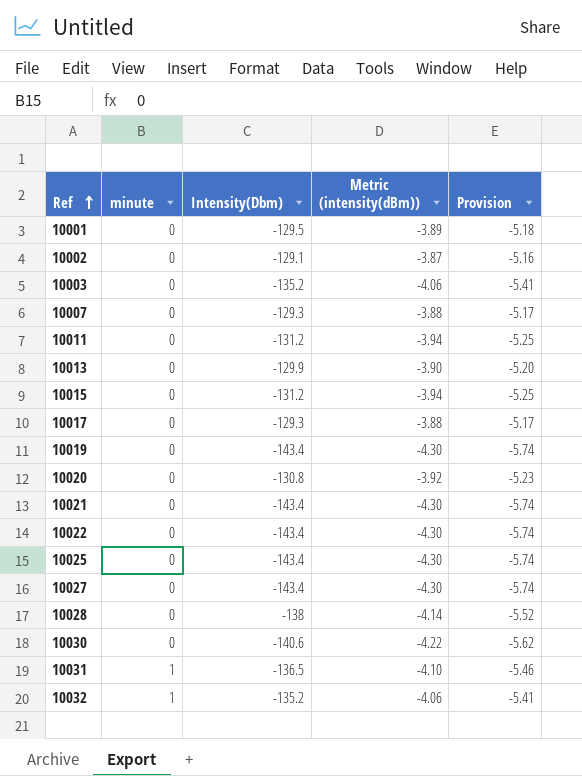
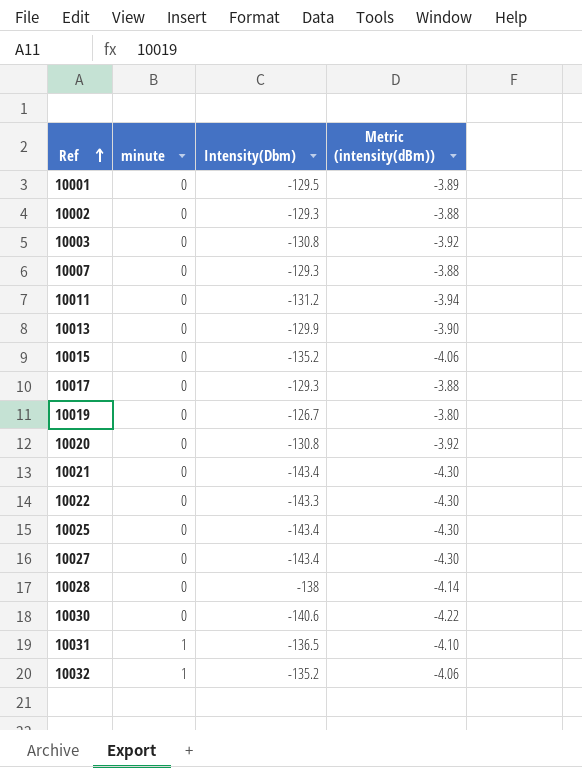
column Provision | formula: [Intensity(Dbm)] * 0.04 -> none
10002 | Intensity(Dbm): -129.1 -> -129.3
10002 | Metric (intensity(dBm)): -3.87 -> -3.88
10003 | Intensity(Dbm): -135.2 -> -130.8
10003 | Metric (intensity(dBm)): -4.06 -> -3.92
10015 | Intensity(Dbm): -131.2 -> -135.2
10015 | Metric (intensity(dBm)): -3.94 -> -4.06
10019 | Intensity(Dbm): -143.4 -> -126.7
10019 | Metric (intensity(dBm)): -4.30 -> -3.80
10022 | Intensity(Dbm): -143.4 -> -143.3

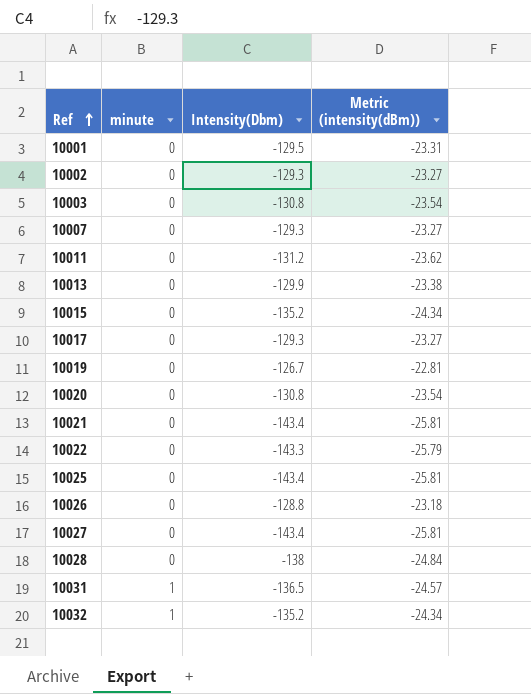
column Metric (intensity(dBm)) | formula: [Intensity(Dbm)] * 0.03 -> [Intensity(Dbm)] * 0.18
row 10030: 0 | -140.6 | -4.22 -> none
row 10026: none -> 0 | -128.8 | -23.18

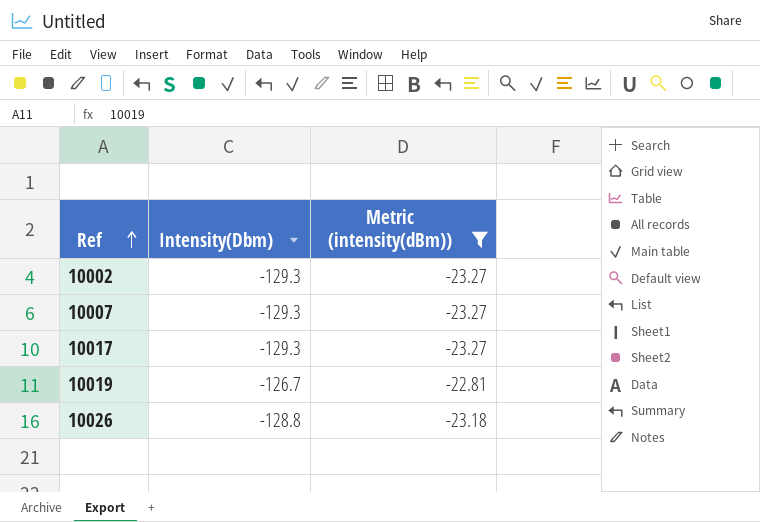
filter: none -> Metric (intensity(dBm)) >= -23.27
column minute | position: 2 -> none

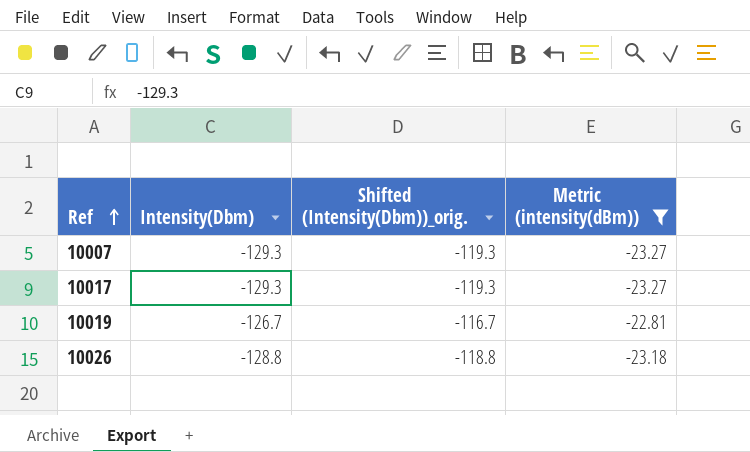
column Shifted (Intensity(Dbm))_orig. | formula: none -> [Intensity(Dbm)] + 10
row 10002: -129.3 | -23.27 -> none

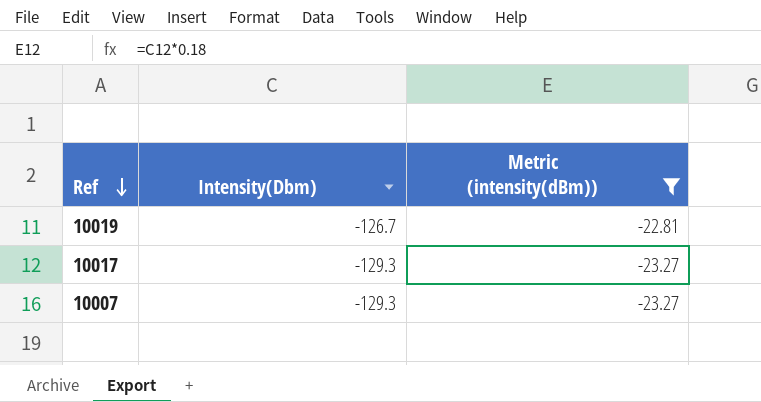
row order: Ref ascending -> Ref descending
column Shifted (Intensity(Dbm))_orig. | formula: [Intensity(Dbm)] + 10 -> none
row 10026: -128.8 | -118.8 | -23.18 -> none

